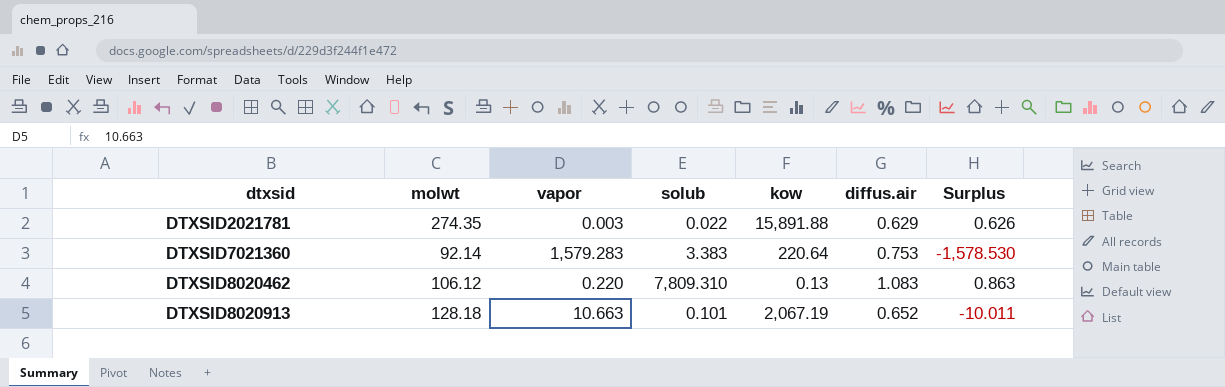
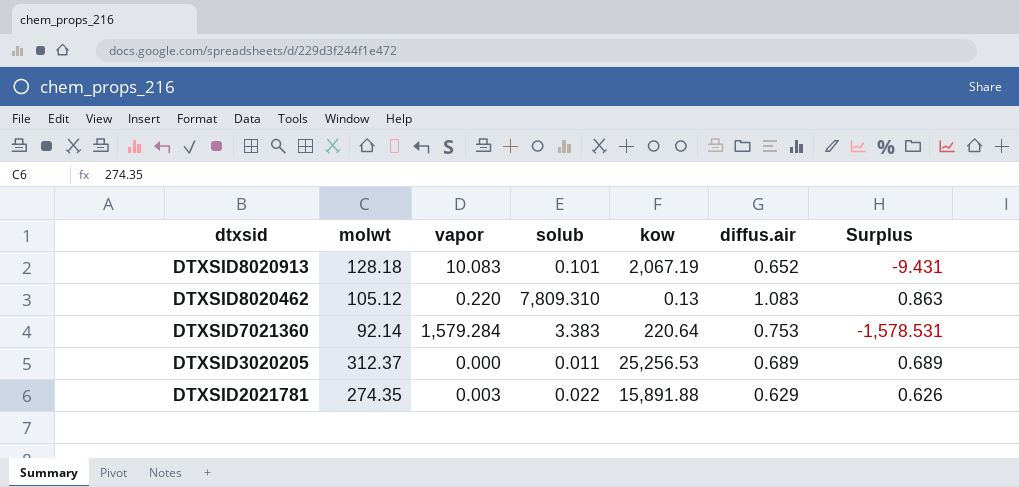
row order: dtxsid ascending -> dtxsid descending
DTXSID8020913 | vapor: 10.663 -> 10.083
DTXSID8020913 | Surplus: -10.011 -> -9.431
DTXSID8020462 | molwt: 106.12 -> 105.12
DTXSID7021360 | vapor: 1,579.283 -> 1,579.284
DTXSID7021360 | Surplus: -1,578.530 -> -1,578.531
row DTXSID3020205: none -> 312.37 | 0.000 | 0.011 | 25,256.53 | 0.689 | 0.689

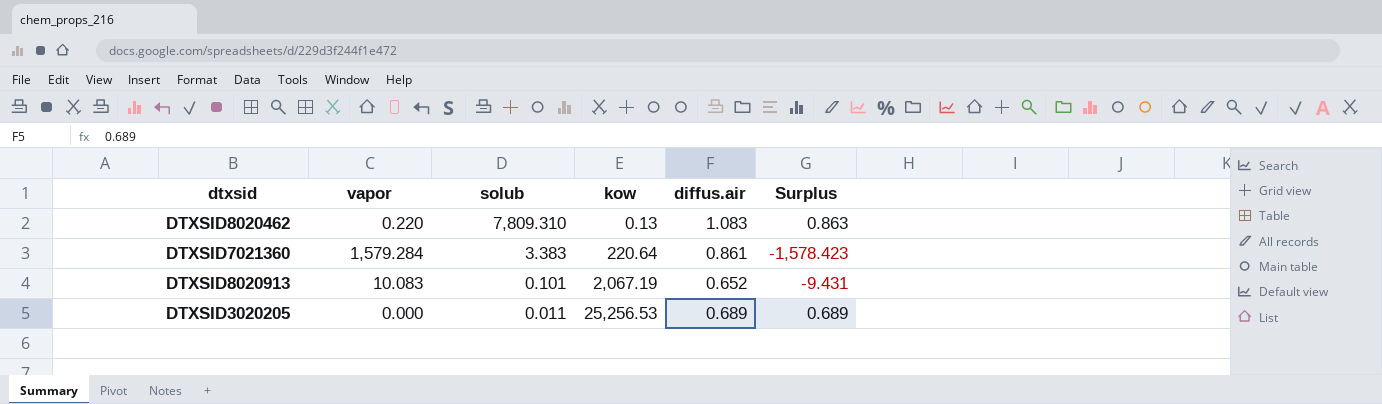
row order: dtxsid descending -> solub descending
column molwt | position: 2 -> none
row DTXSID2021781: 274.35 | 0.003 | 0.022 | 15,891.88 | 0.629 | 0.626 -> none
DTXSID7021360 | diffus.air: 0.753 -> 0.861
DTXSID7021360 | Surplus: -1,578.531 -> -1,578.423

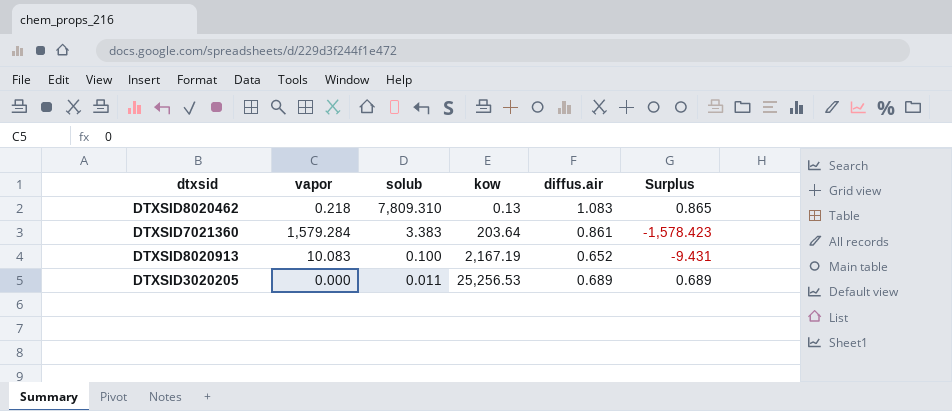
DTXSID8020462 | vapor: 0.220 -> 0.218
DTXSID8020462 | Surplus: 0.863 -> 0.865
DTXSID7021360 | kow: 220.64 -> 203.64
DTXSID8020913 | solub: 0.101 -> 0.100
DTXSID8020913 | kow: 2,067.19 -> 2,167.19

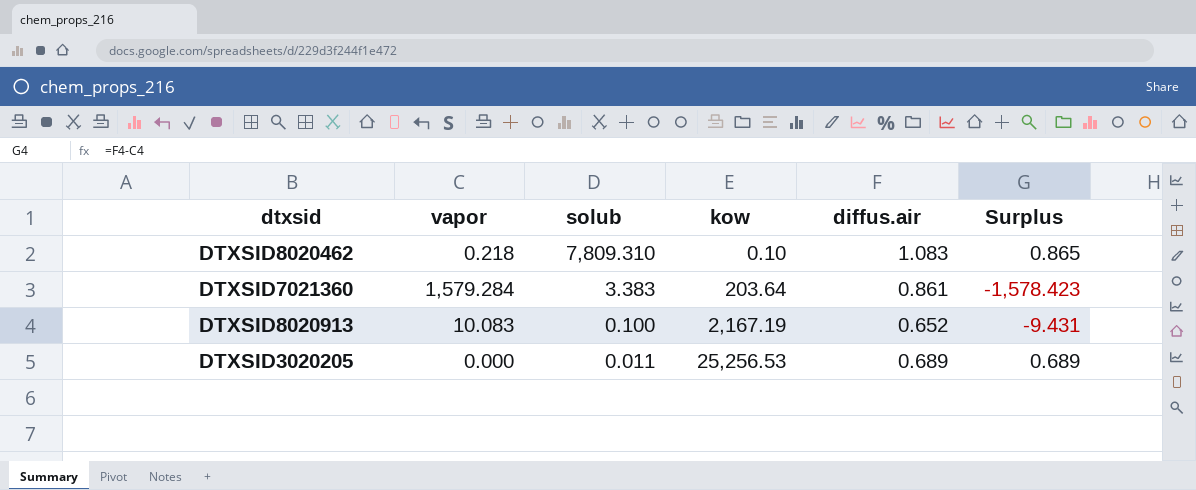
DTXSID8020462 | kow: 0.13 -> 0.10

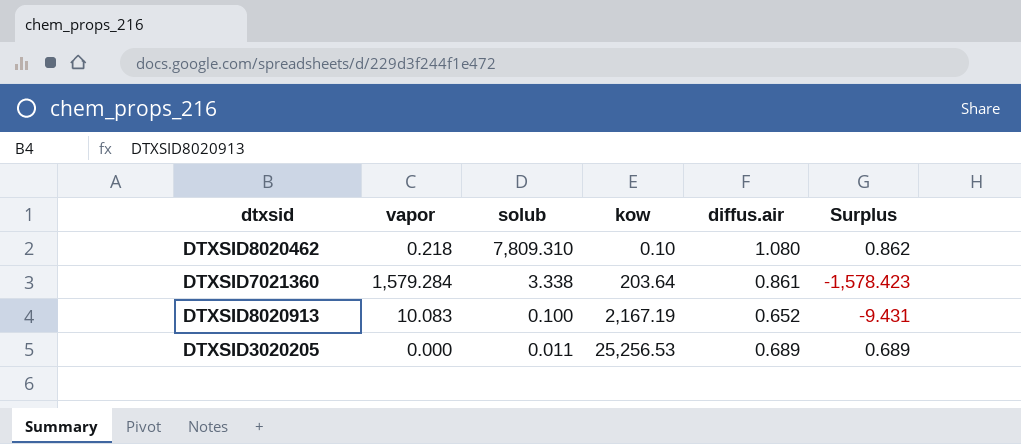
DTXSID8020462 | diffus.air: 1.083 -> 1.080
DTXSID8020462 | Surplus: 0.865 -> 0.862
DTXSID7021360 | solub: 3.383 -> 3.338

